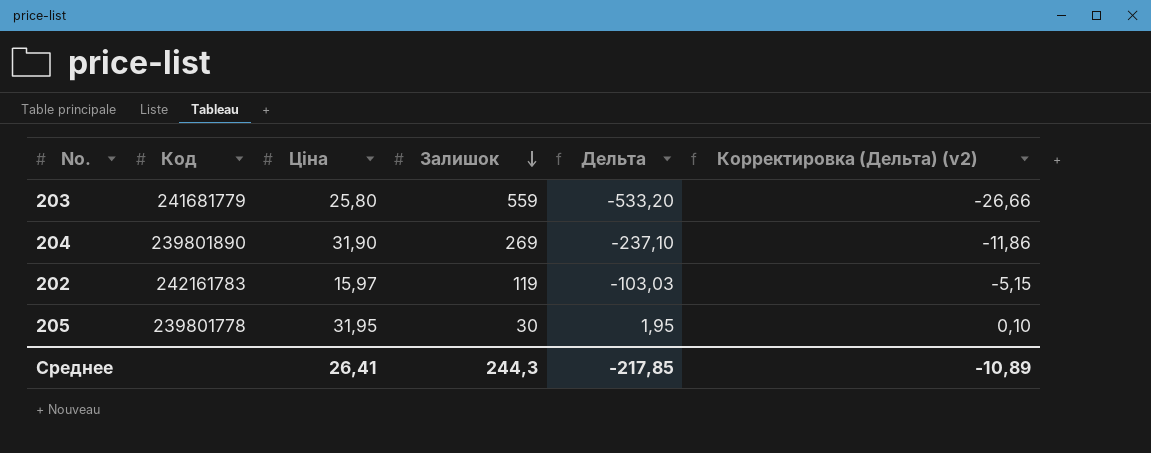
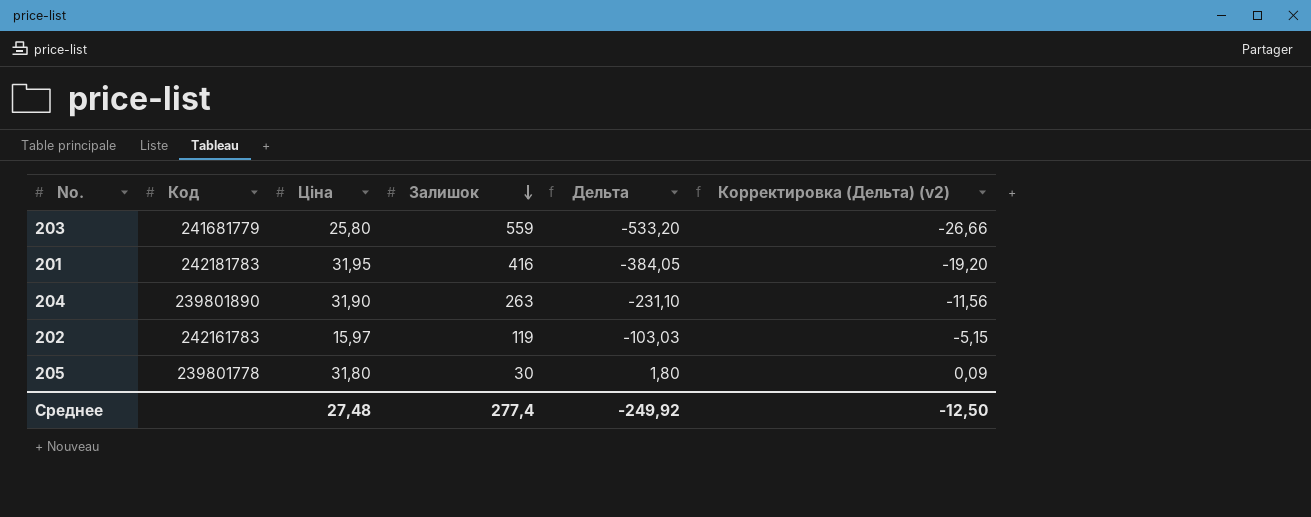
row 201: none -> 242181783 | 31,95 | 416 | -384,05 | -19,20
204 | Залишок: 269 -> 263
204 | Дельта: -237,10 -> -231,10
204 | Корректировка (Дельта) (v2): -11,86 -> -11,56
205 | Ціна: 31,95 -> 31,80
205 | Дельта: 1,95 -> 1,80
205 | Корректировка (Дельта) (v2): 0,10 -> 0,09
Среднее | Ціна: 26,41 -> 27,48
Среднее | Залишок: 244,3 -> 277,4
Среднее | Дельта: -217,85 -> -249,92
Среднее | Корректировка (Дельта) (v2): -10,89 -> -12,50

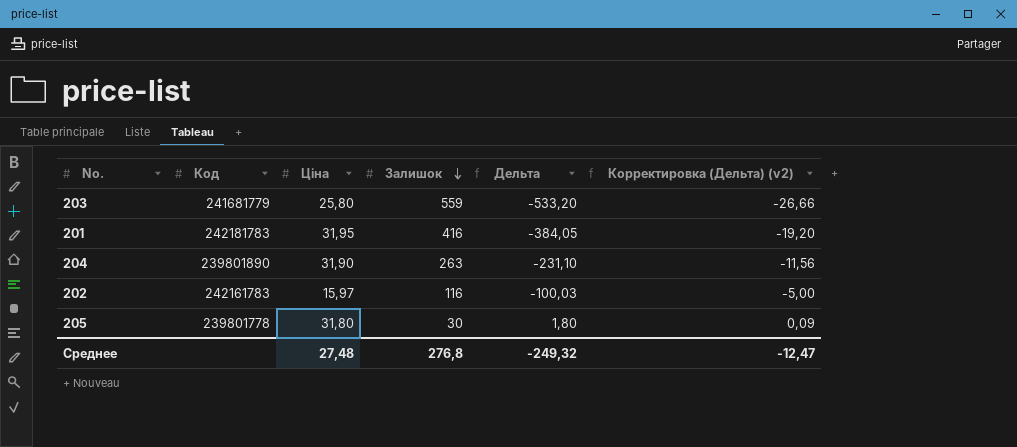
202 | Залишок: 119 -> 116
202 | Дельта: -103,03 -> -100,03
202 | Корректировка (Дельта) (v2): -5,15 -> -5,00
Среднее | Залишок: 277,4 -> 276,8
Среднее | Дельта: -249,92 -> -249,32
Среднее | Корректировка (Дельта) (v2): -12,50 -> -12,47

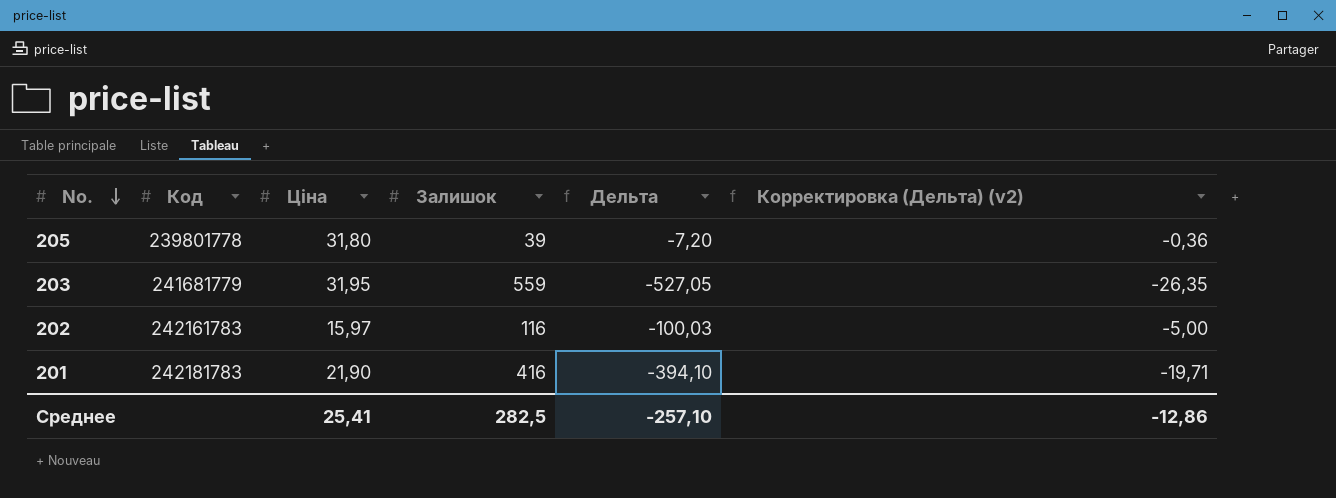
row order: Залишок descending -> No. descending
row 204: 239801890 | 31,90 | 263 | -231,10 | -11,56 -> none
205 | Залишок: 30 -> 39
205 | Дельта: 1,80 -> -7,20
205 | Корректировка (Дельта) (v2): 0,09 -> -0,36
203 | Ціна: 25,80 -> 31,95
203 | Дельта: -533,20 -> -527,05
203 | Корректировка (Дельта) (v2): -26,66 -> -26,35
201 | Ціна: 31,95 -> 21,90
201 | Дельта: -384,05 -> -394,10
201 | Корректировка (Дельта) (v2): -19,20 -> -19,71
Среднее | Ціна: 27,48 -> 25,41
Среднее | Залишок: 276,8 -> 282,5
Среднее | Дельта: -249,32 -> -257,10
Среднее | Корректировка (Дельта) (v2): -12,47 -> -12,86

